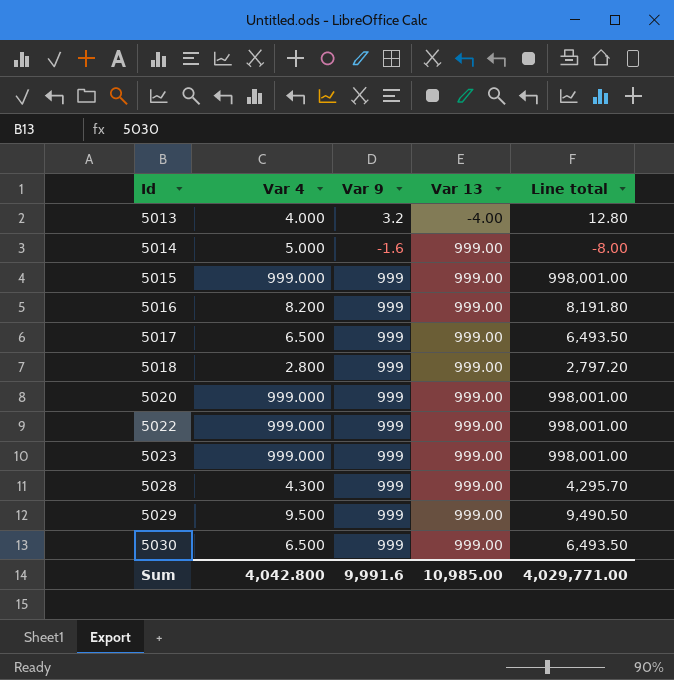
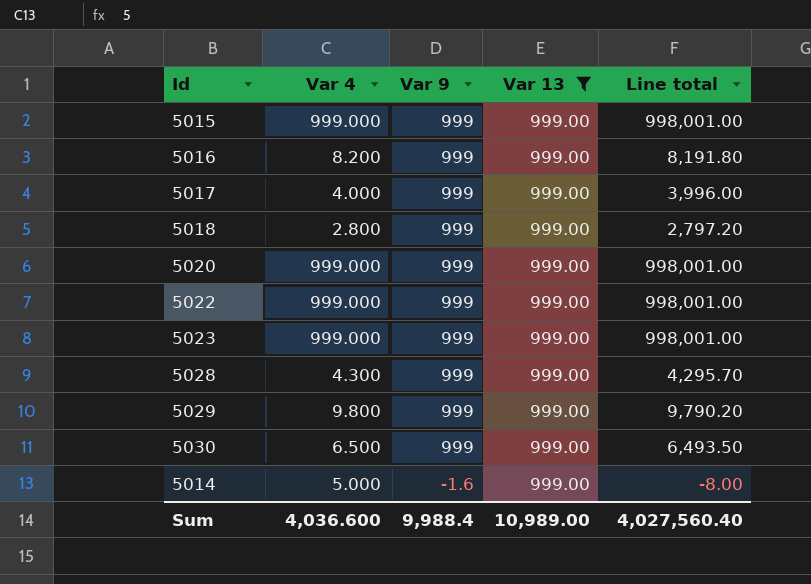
filter: none -> Var 13 = 999.00
row order: Id ascending -> Var 9 descending
5017 | Var 4: 6.500 -> 4.000
5017 | Line total: 6,493.50 -> 3,996.00
5029 | Var 4: 9.500 -> 9.800
5029 | Line total: 9,490.50 -> 9,790.20
Sum | Var 4: 4,042.800 -> 4,036.600
Sum | Var 9: 9,991.6 -> 9,988.4
Sum | Var 13: 10,985.00 -> 10,989.00
Sum | Line total: 4,029,771.00 -> 4,027,560.40

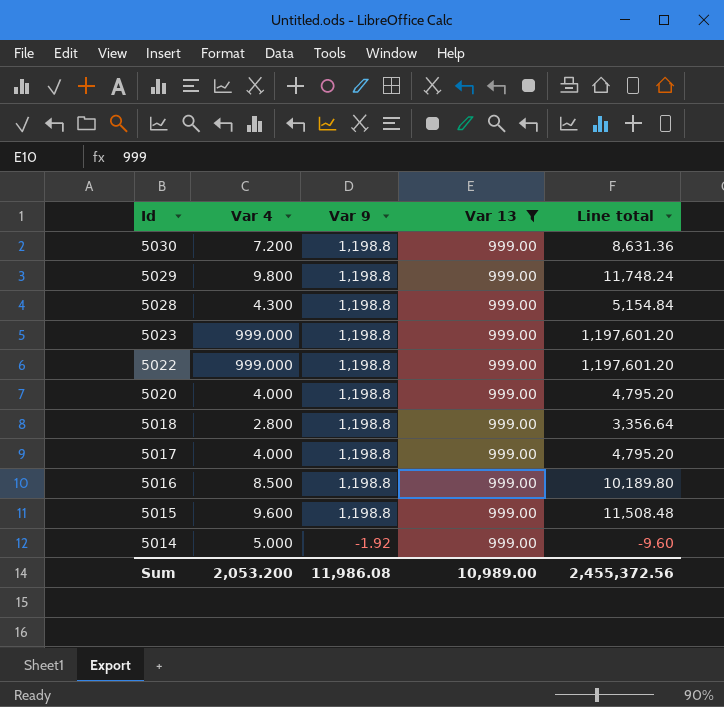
row order: Var 9 descending -> Id descending
5030 | Var 4: 6.500 -> 7.200
5030 | Var 9: 999 -> 1,198.8
5030 | Line total: 6,493.50 -> 8,631.36
5029 | Var 9: 999 -> 1,198.8
5029 | Line total: 9,790.20 -> 11,748.24
5028 | Var 9: 999 -> 1,198.8
5028 | Line total: 4,295.70 -> 5,154.84
5023 | Var 9: 999 -> 1,198.8
5023 | Line total: 998,001.00 -> 1,197,601.20
5022 | Var 9: 999 -> 1,198.8
5022 | Line total: 998,001.00 -> 1,197,601.20
5020 | Var 4: 999.000 -> 4.000
5020 | Var 9: 999 -> 1,198.8
5020 | Line total: 998,001.00 -> 4,795.20
5018 | Var 9: 999 -> 1,198.8
5018 | Line total: 2,797.20 -> 3,356.64
5017 | Var 9: 999 -> 1,198.8
5017 | Line total: 3,996.00 -> 4,795.20
5016 | Var 4: 8.200 -> 8.500
5016 | Var 9: 999 -> 1,198.8
5016 | Line total: 8,191.80 -> 10,189.80
5015 | Var 4: 999.000 -> 9.600
5015 | Var 9: 999 -> 1,198.8
5015 | Line total: 998,001.00 -> 11,508.48
5014 | Var 9: -1.6 -> -1.92
5014 | Line total: -8.00 -> -9.60
Sum | Var 4: 4,036.600 -> 2,053.200
Sum | Var 9: 9,988.4 -> 11,986.08
Sum | Line total: 4,027,560.40 -> 2,455,372.56

